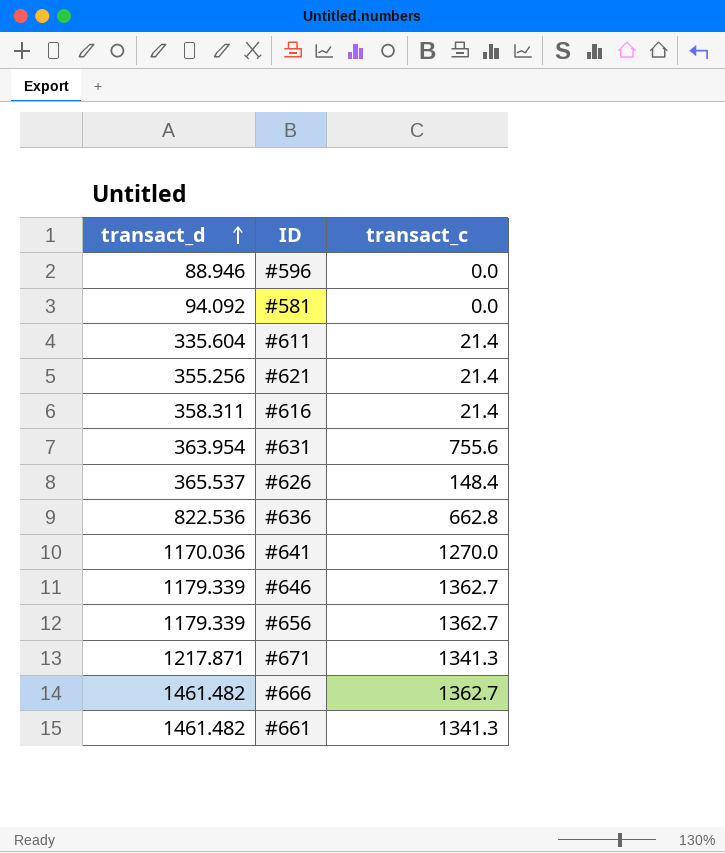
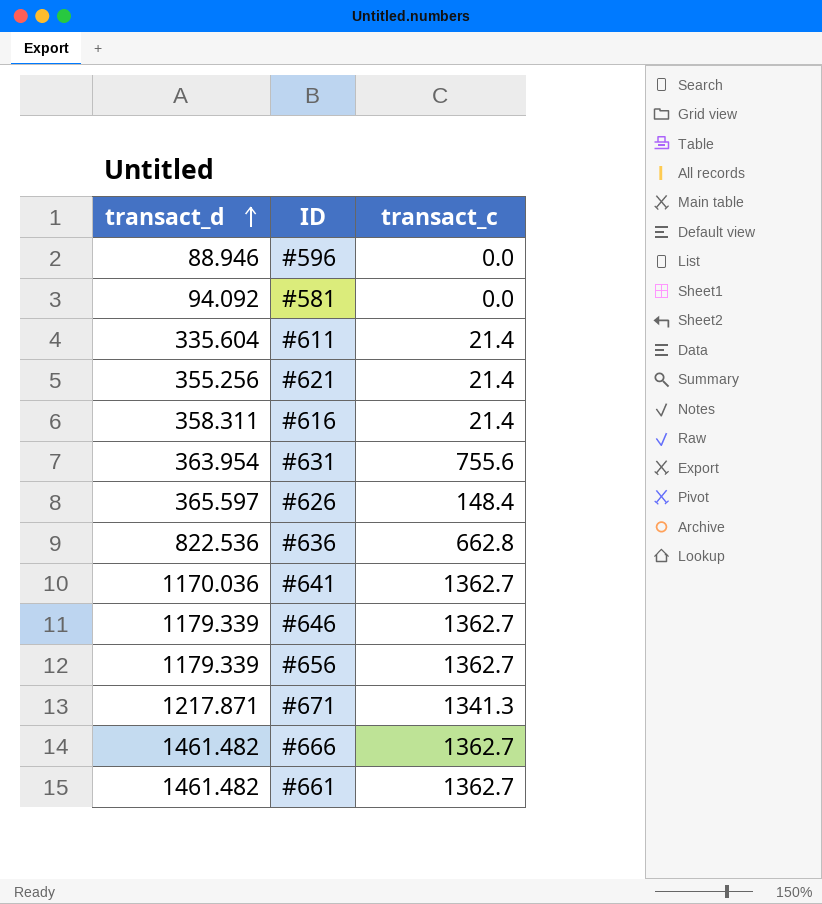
#626 | transact_d: 365.537 -> 365.597
#641 | transact_c: 1270.0 -> 1362.7
#661 | transact_c: 1341.3 -> 1362.7

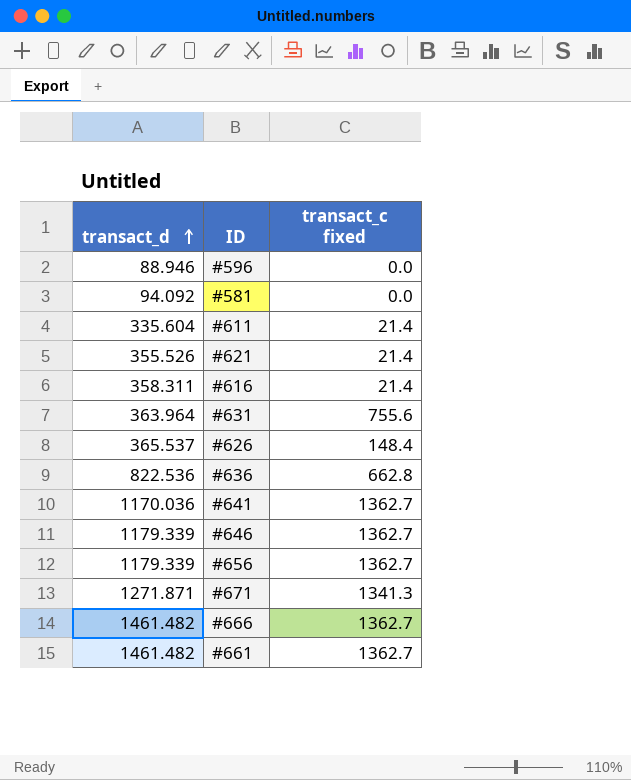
column name: transact_c -> transact_c fixed
#621 | transact_d: 355.256 -> 355.526
#631 | transact_d: 363.954 -> 363.964
#626 | transact_d: 365.597 -> 365.537
#671 | transact_d: 1217.871 -> 1271.871

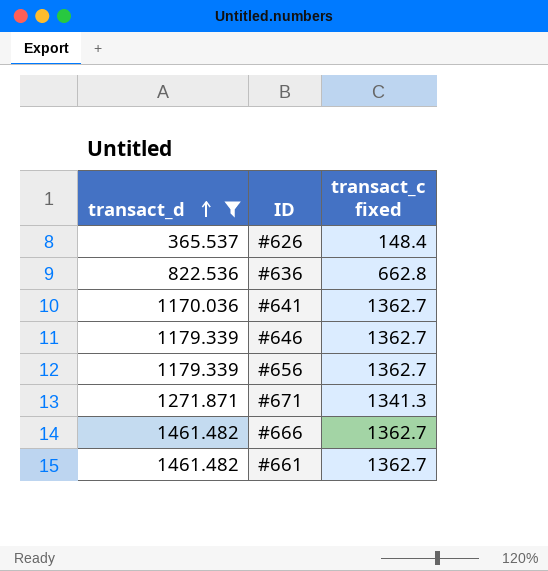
filter: none -> transact_d >= 365.537

